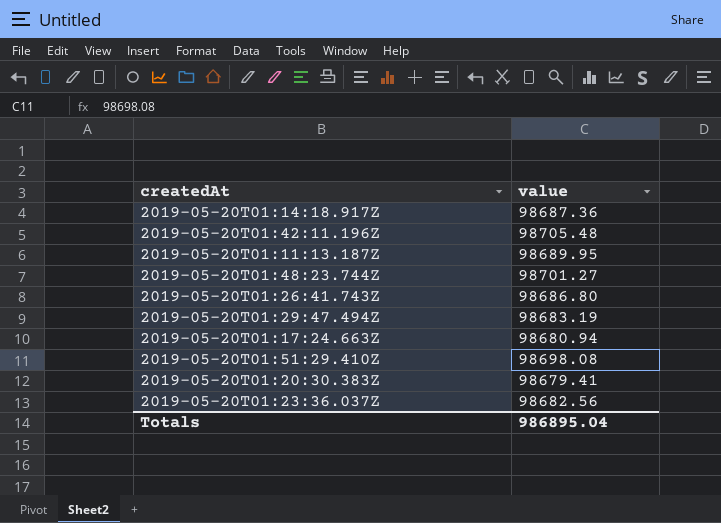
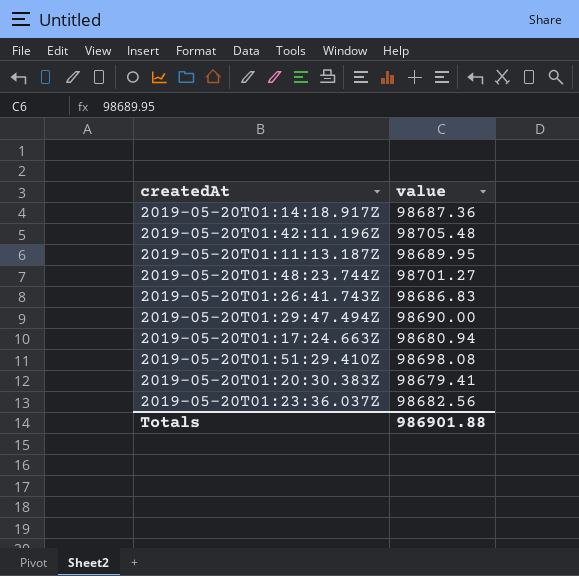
2019-05-20T01:26:41.743Z | value: 98686.80 -> 98686.83
2019-05-20T01:29:47.494Z | value: 98683.19 -> 98690.00
Totals | value: 986895.04 -> 986901.88

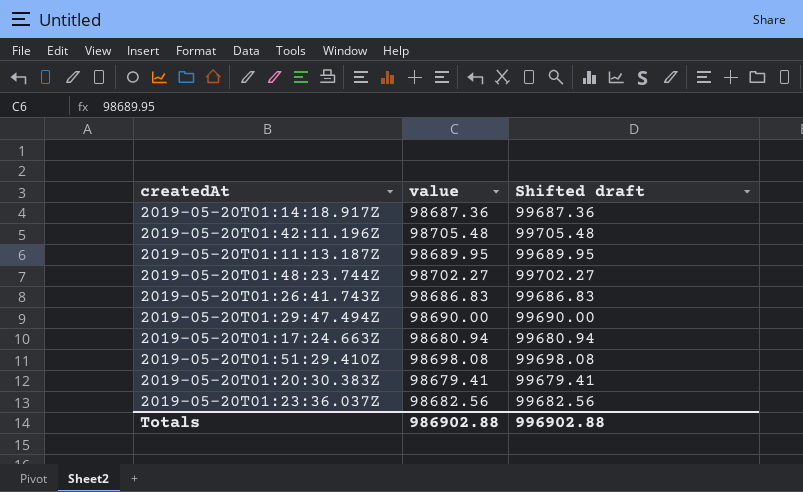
column Shifted draft | formula: none -> [value] + 1000
2019-05-20T01:48:23.744Z | value: 98701.27 -> 98702.27
Totals | value: 986901.88 -> 986902.88

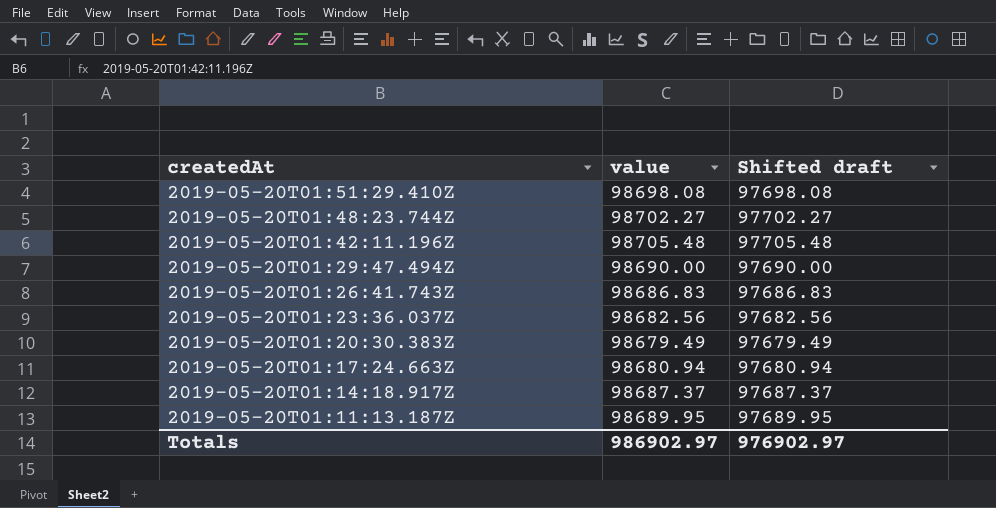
row order: none -> createdAt descending
column Shifted draft | formula: [value] + 1000 -> [value] - 1000
2019-05-20T01:20:30.383Z | value: 98679.41 -> 98679.49
2019-05-20T01:14:18.917Z | value: 98687.36 -> 98687.37
Totals | value: 986902.88 -> 986902.97
Totals | Shifted draft: 996902.88 -> 976902.97

